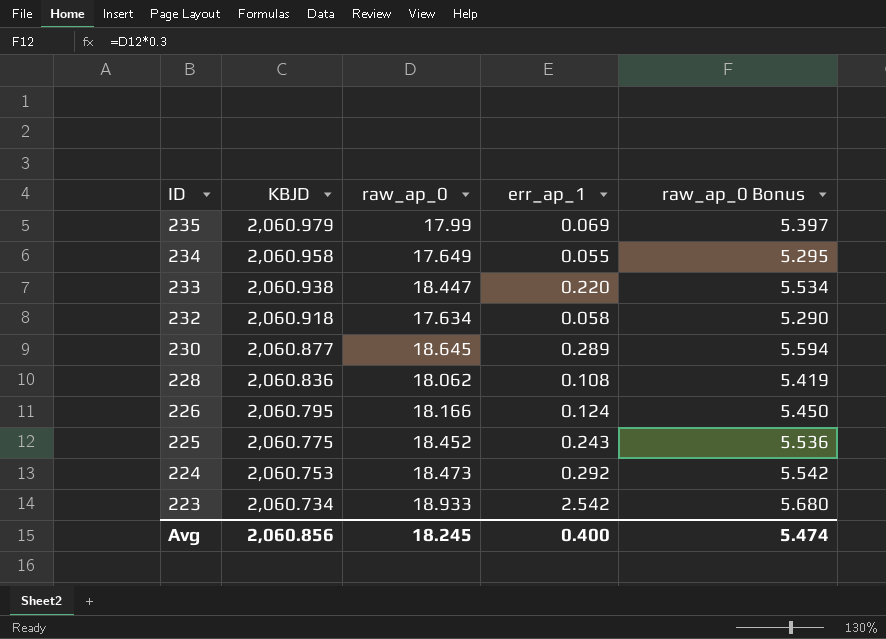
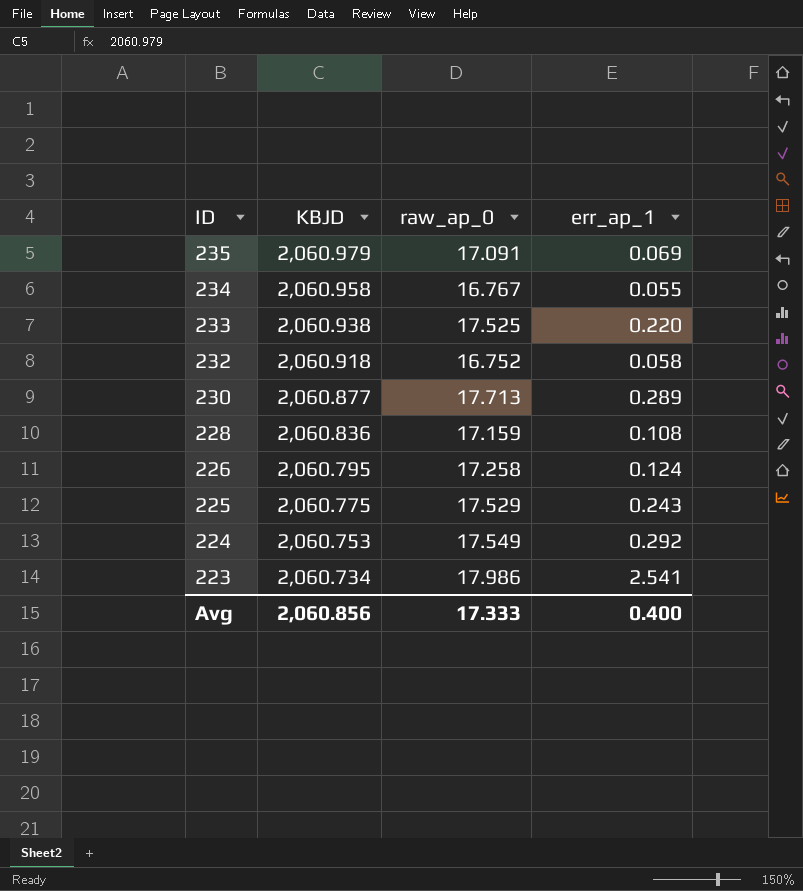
column raw_ap_0 Bonus | formula: [raw_ap_0] * 0.3 -> none
235 | raw_ap_0: 17.99 -> 17.091
234 | raw_ap_0: 17.649 -> 16.767
233 | raw_ap_0: 18.447 -> 17.525
232 | raw_ap_0: 17.634 -> 16.752
230 | raw_ap_0: 18.645 -> 17.713
228 | raw_ap_0: 18.062 -> 17.159
226 | raw_ap_0: 18.166 -> 17.258
225 | raw_ap_0: 18.452 -> 17.529
224 | raw_ap_0: 18.473 -> 17.549
223 | raw_ap_0: 18.933 -> 17.986
223 | err_ap_1: 2.542 -> 2.541
Avg | raw_ap_0: 18.245 -> 17.333

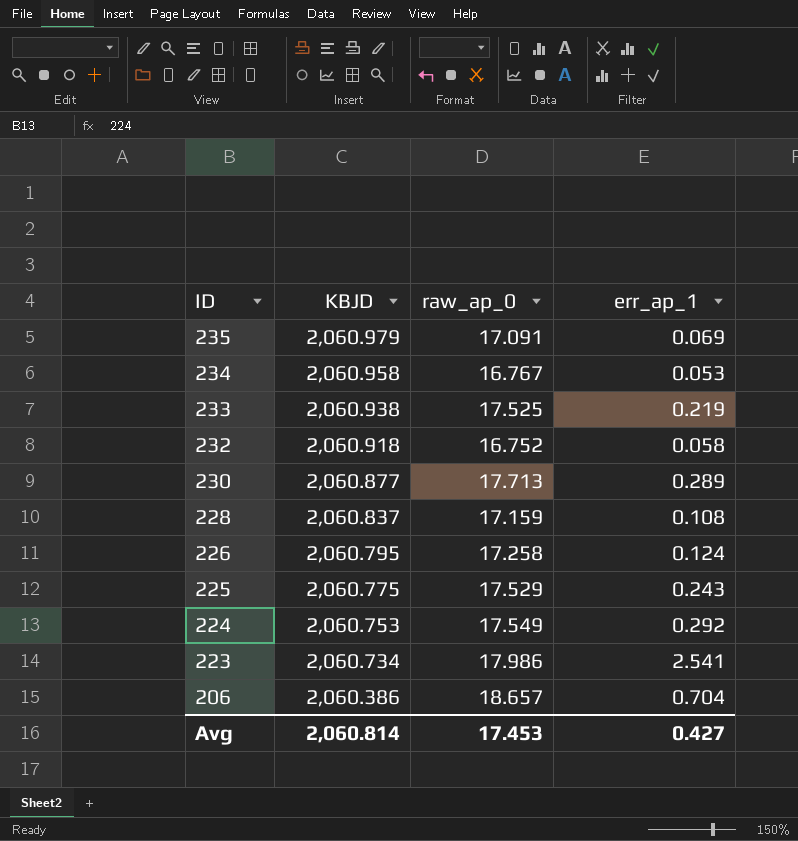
234 | err_ap_1: 0.055 -> 0.053
233 | err_ap_1: 0.220 -> 0.219
228 | KBJD: 2,060.836 -> 2,060.837
row 206: none -> 2,060.386 | 18.657 | 0.704
Avg | KBJD: 2,060.856 -> 2,060.814
Avg | raw_ap_0: 17.333 -> 17.453
Avg | err_ap_1: 0.400 -> 0.427

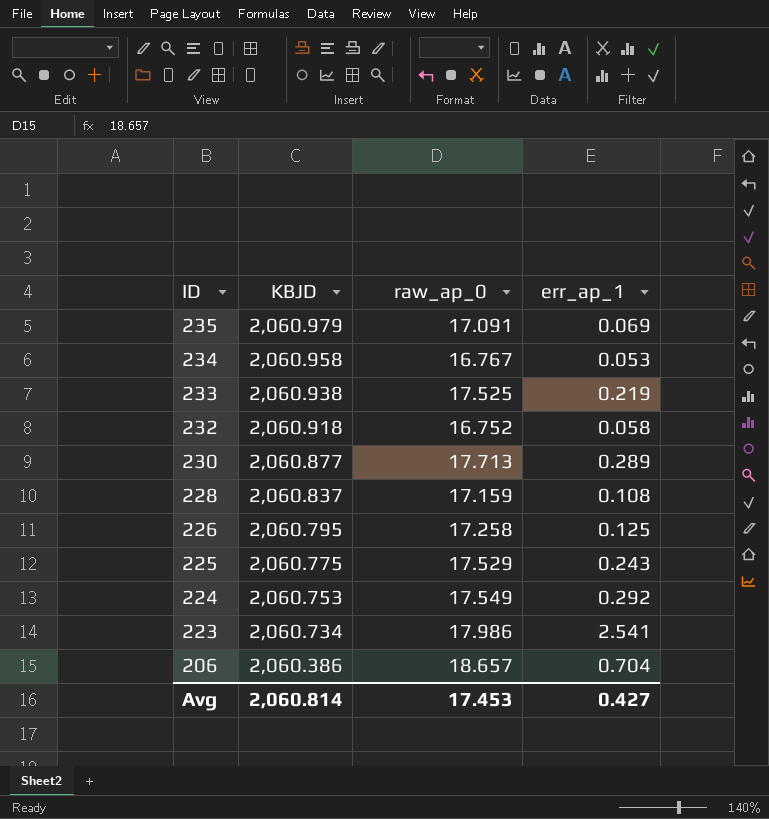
226 | err_ap_1: 0.124 -> 0.125

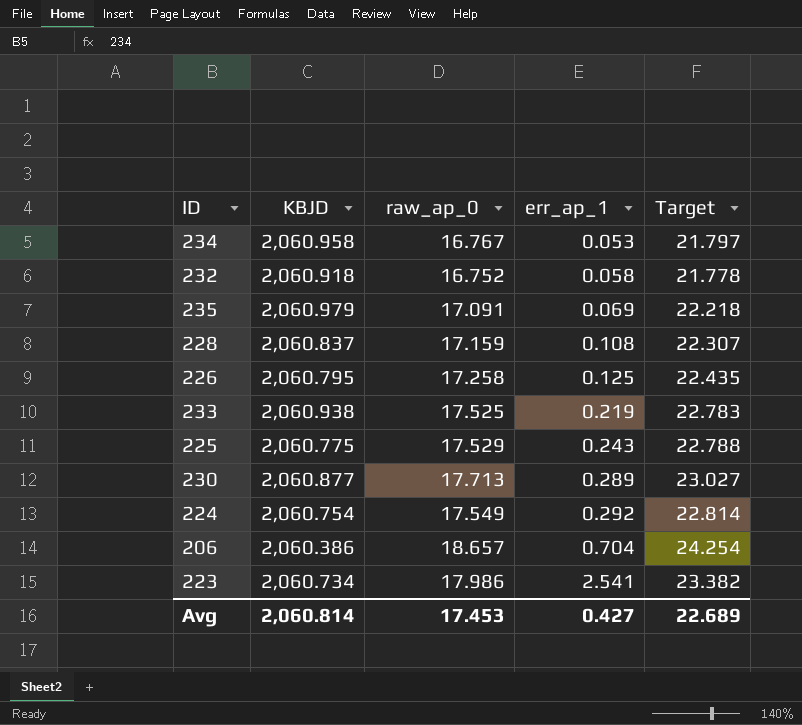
row order: ID descending -> err_ap_1 ascending
column Target | formula: none -> [raw_ap_0] * 1.3
224 | KBJD: 2,060.753 -> 2,060.754

